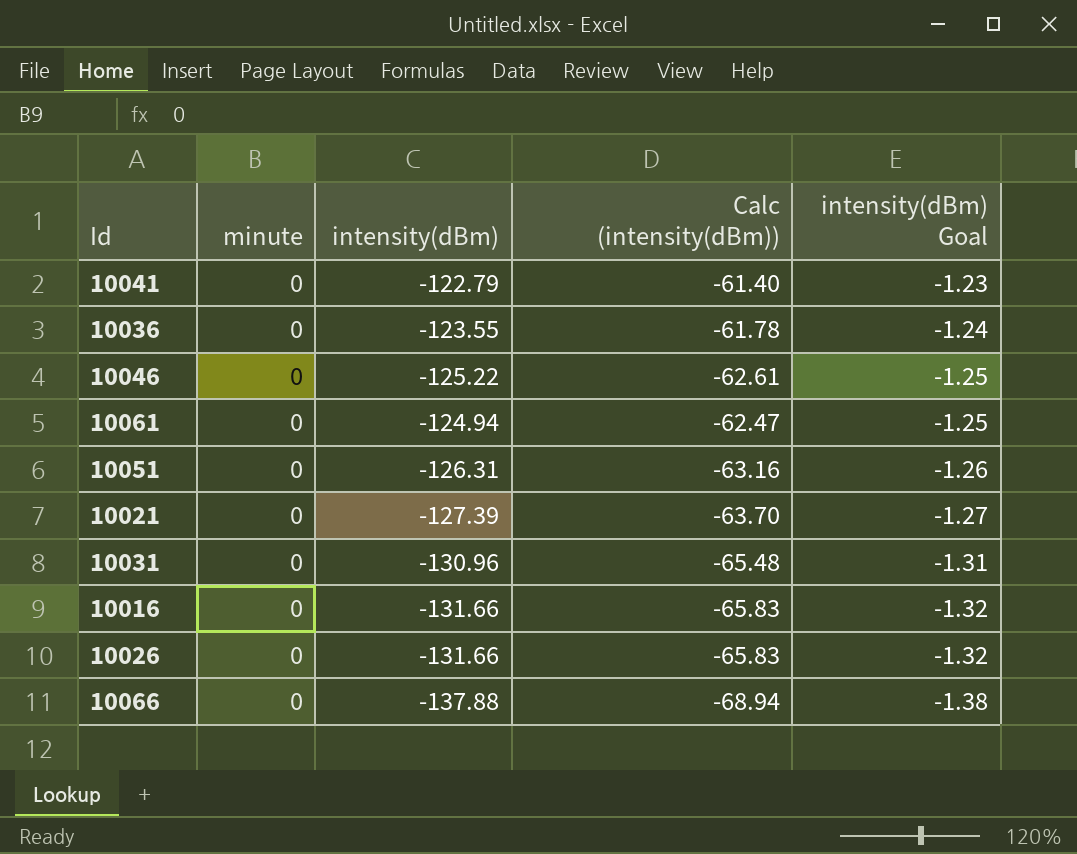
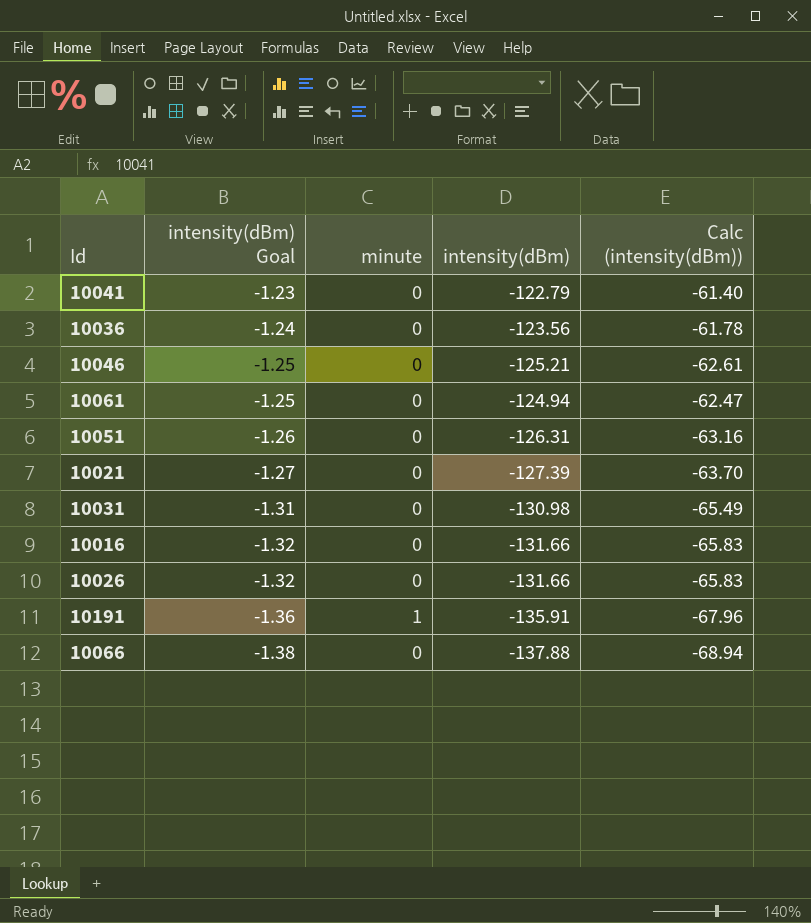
column intensity(dBm) Goal | position: 5 -> 2
10036 | intensity(dBm): -123.55 -> -123.56
10046 | intensity(dBm): -125.22 -> -125.21
10031 | intensity(dBm): -130.96 -> -130.98
10031 | Calc (intensity(dBm)): -65.48 -> -65.49
row 10191: none -> -1.36 | 1 | -135.91 | -67.96

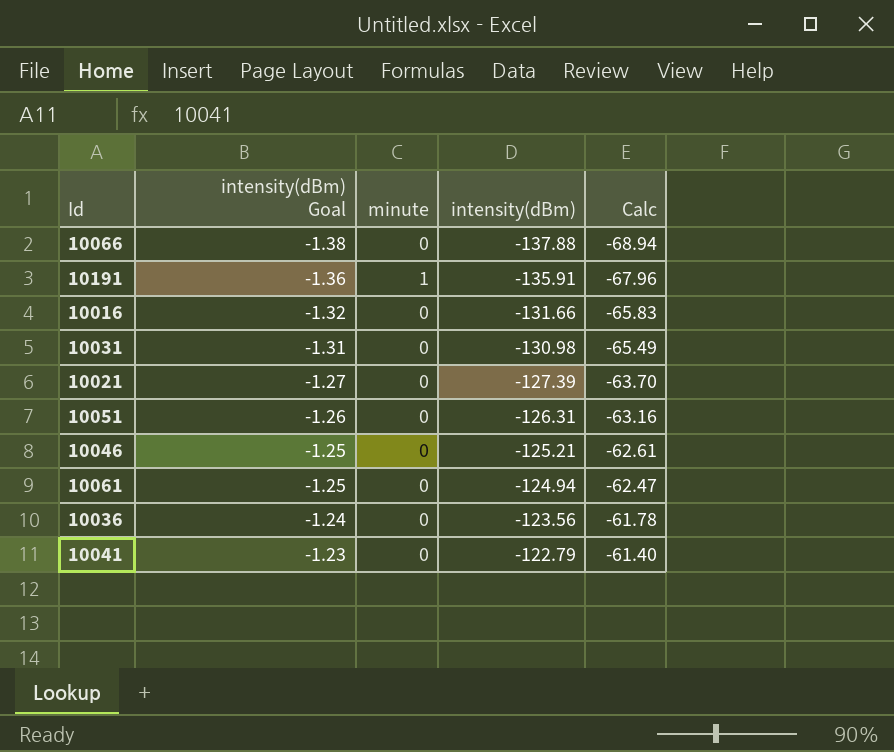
row order: intensity(dBm) Goal descending -> intensity(dBm) Goal ascending
column name: Calc (intensity(dBm)) -> Calc
row 10026: -1.32 | 0 | -131.66 | -65.83 -> none

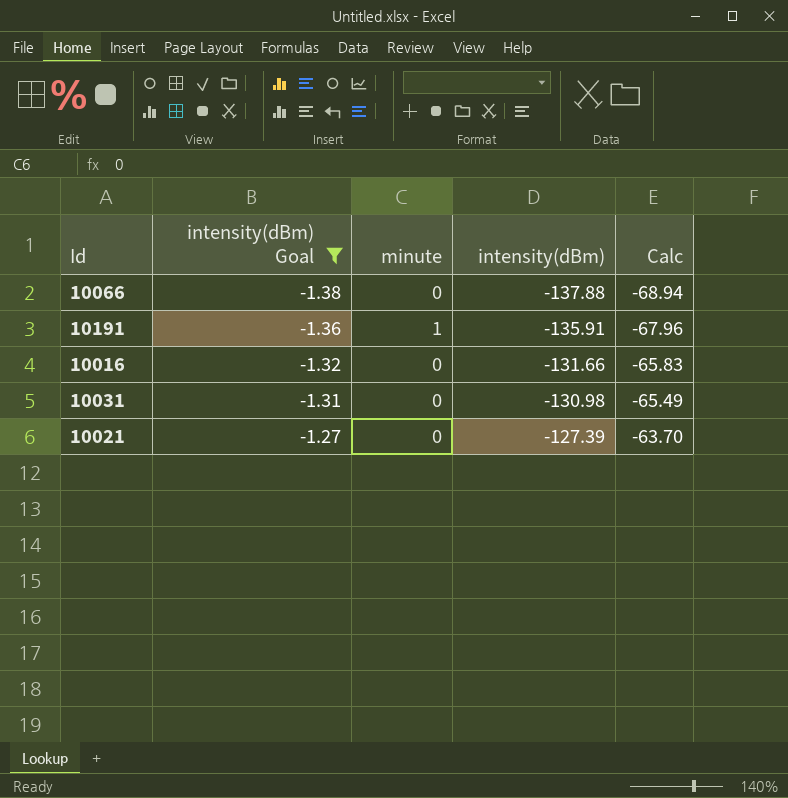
filter: none -> intensity(dBm) Goal <= -1.27

